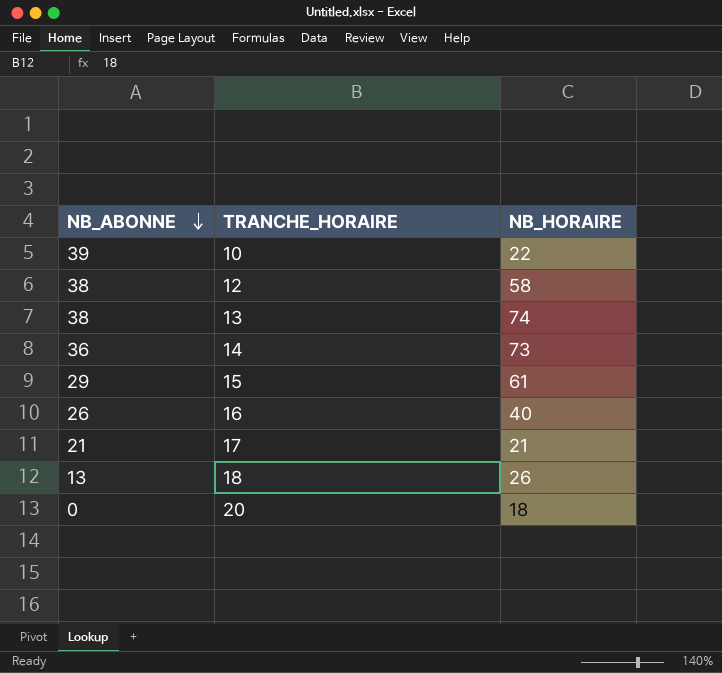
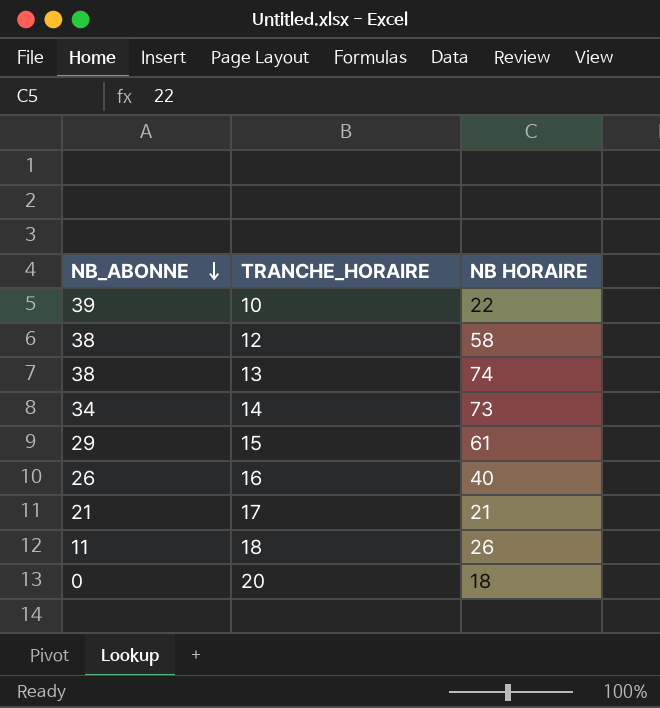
column name: NB_HORAIRE -> NB HORAIRE
14 | NB_ABONNE: 36 -> 34
18 | NB_ABONNE: 13 -> 11

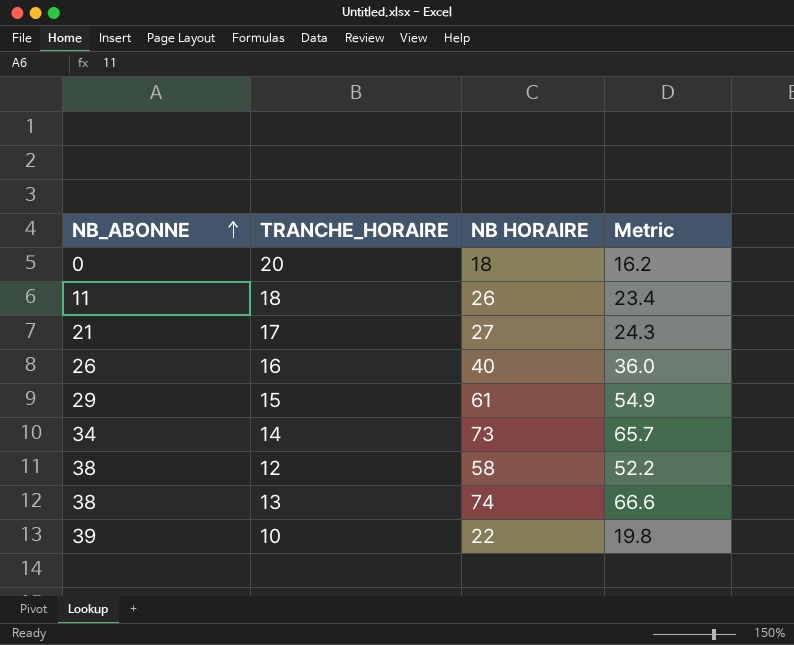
row order: NB_ABONNE descending -> NB_ABONNE ascending
column Metric | formula: none -> [NB HORAIRE] * 0.9
17 | NB HORAIRE: 21 -> 27

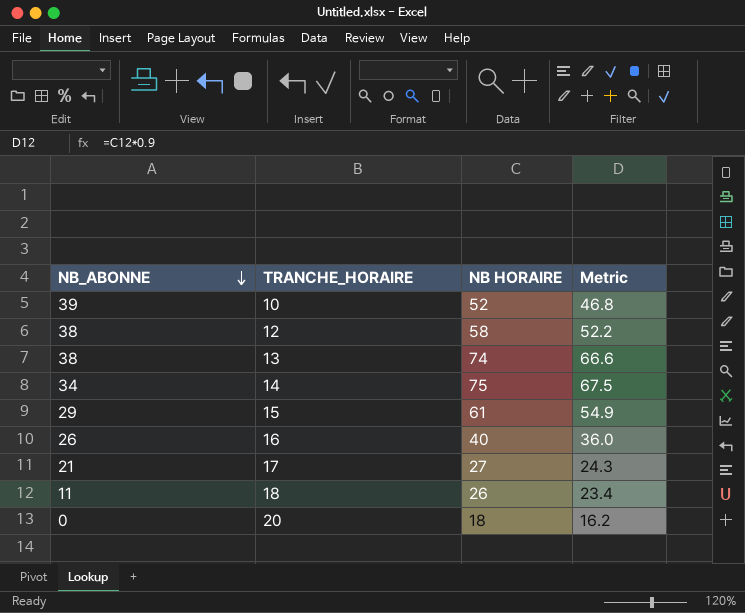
row order: NB_ABONNE ascending -> NB_ABONNE descending
10 | NB HORAIRE: 22 -> 52
10 | Metric: 19.8 -> 46.8
14 | NB HORAIRE: 73 -> 75
14 | Metric: 65.7 -> 67.5

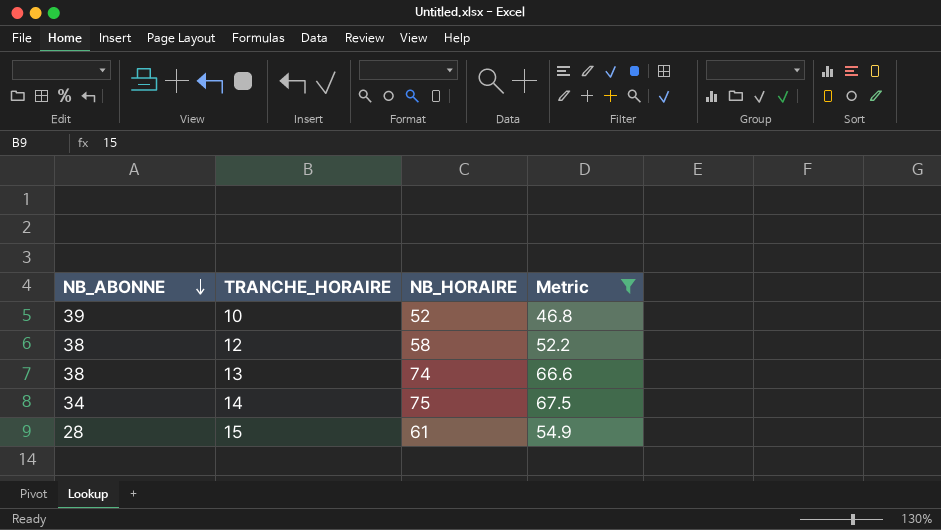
filter: none -> Metric >= 46.8
column name: NB HORAIRE -> NB_HORAIRE
15 | NB_ABONNE: 29 -> 28

